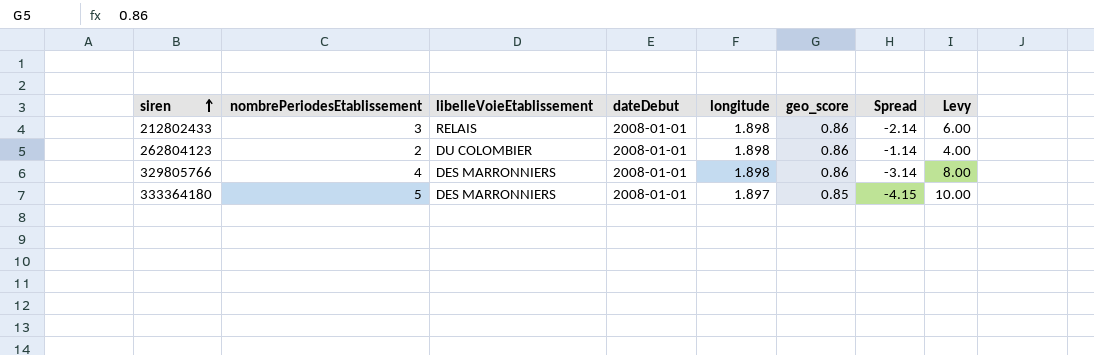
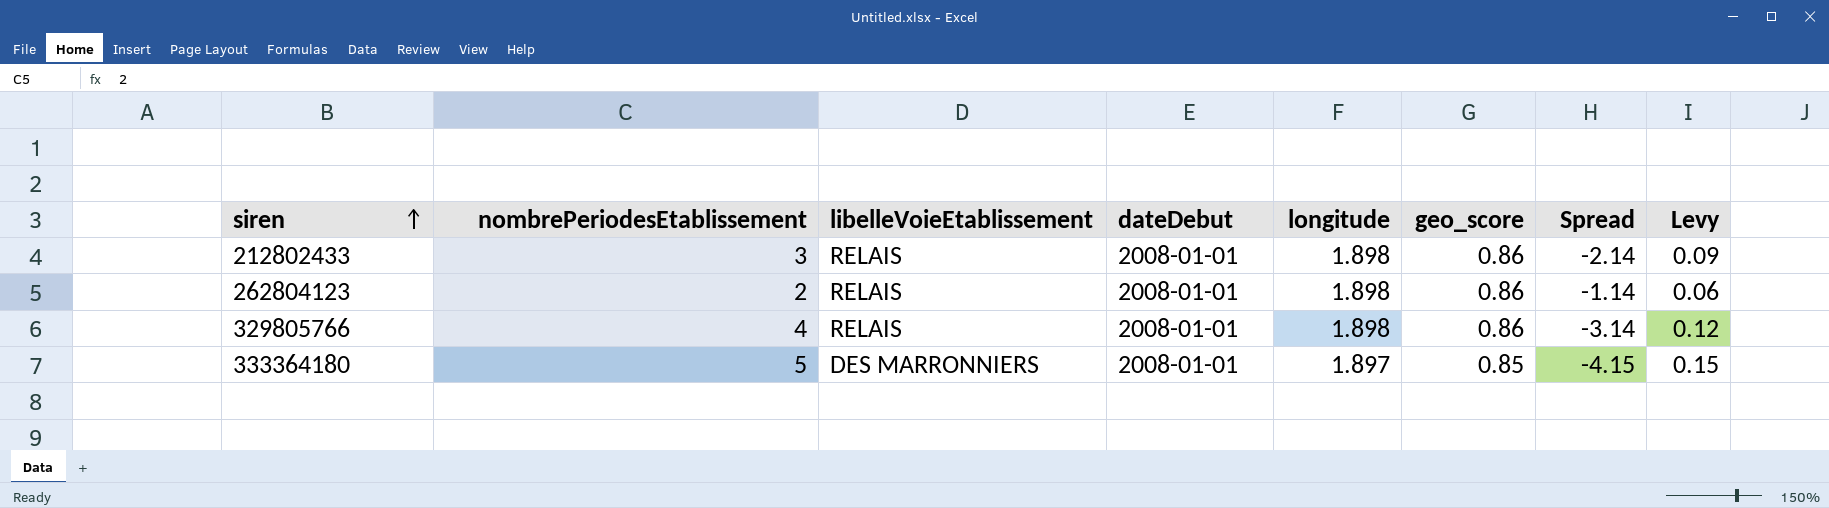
column Levy | formula: [nombrePeriodesEtablissement] * 2 -> [nombrePeriodesEtablissement] * 0.03
262804123 | libelleVoieEtablissement: DU COLOMBIER -> RELAIS
329805766 | libelleVoieEtablissement: DES MARRONNIERS -> RELAIS

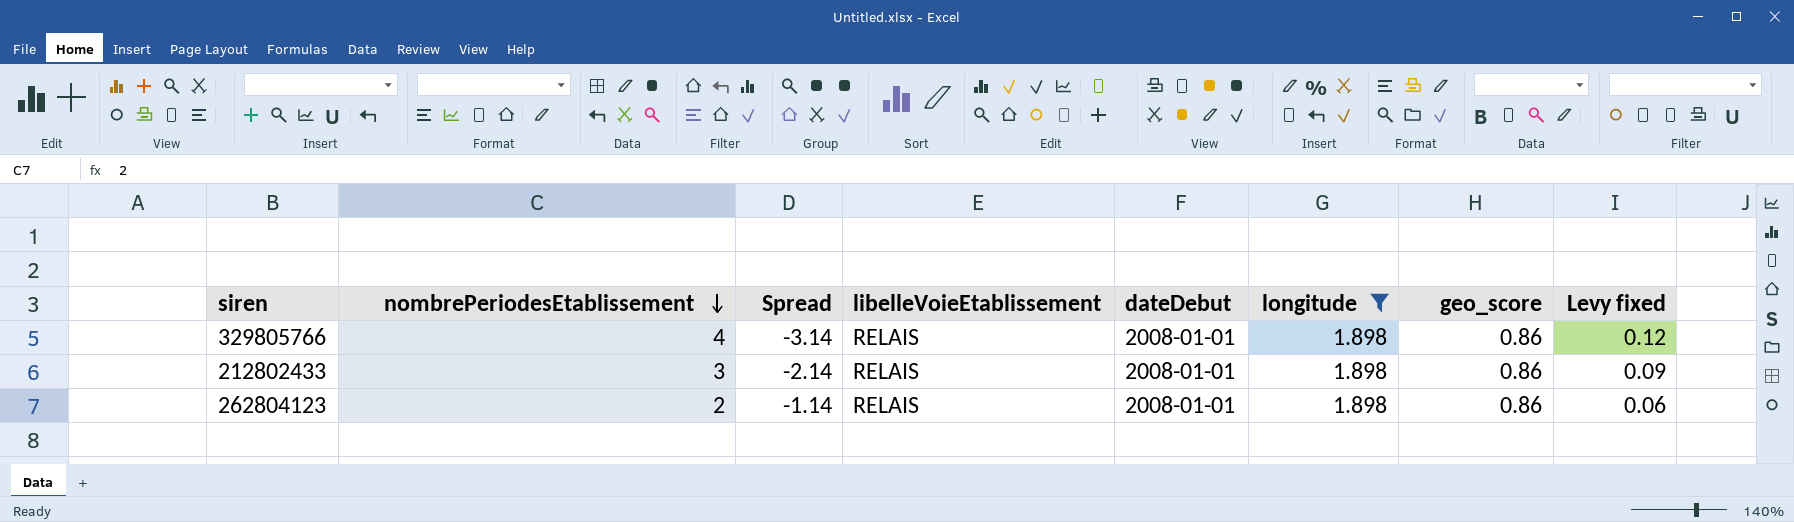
filter: none -> longitude = 1.898
row order: siren ascending -> nombrePeriodesEtablissement descending
column Spread | position: 7 -> 3
column name: Levy -> Levy fixed

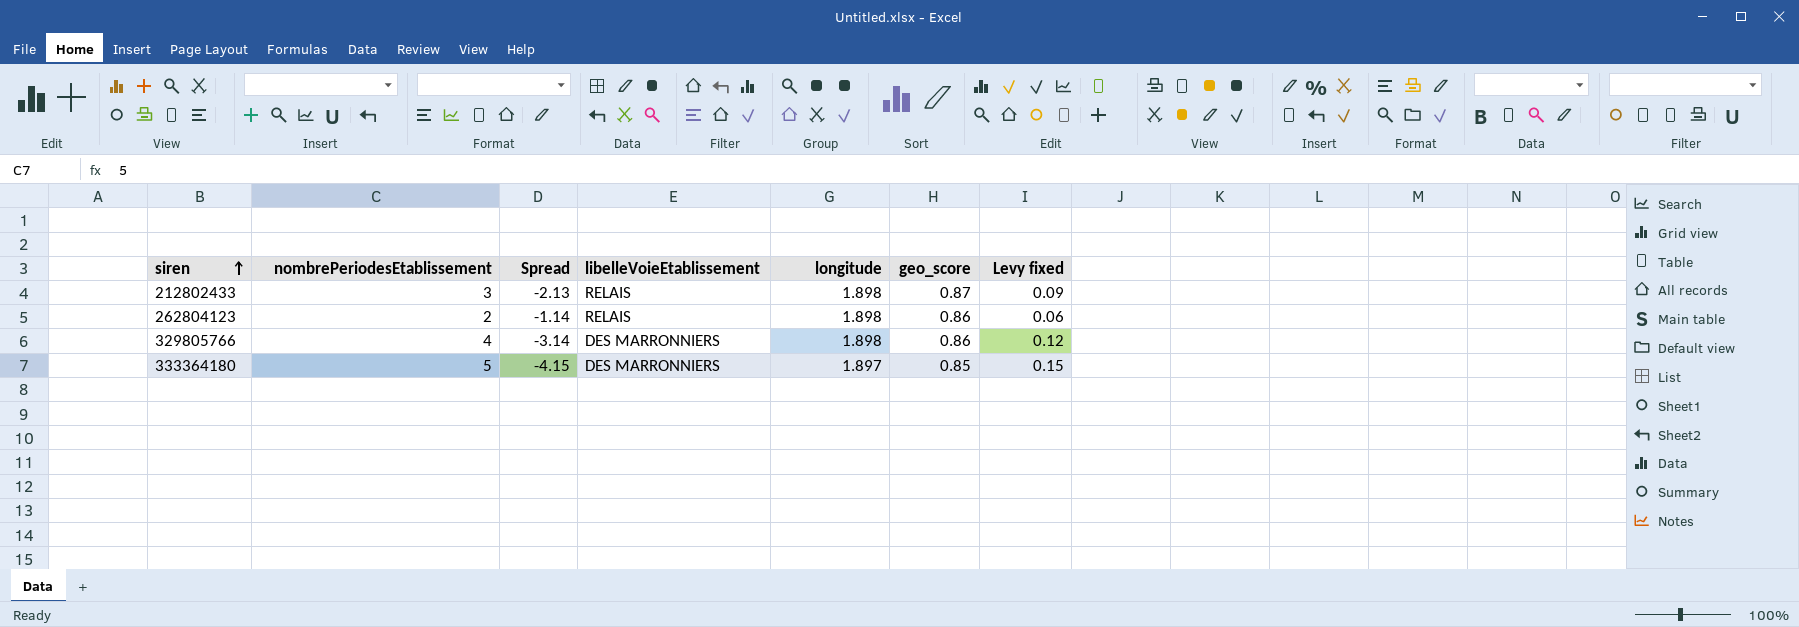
filter: longitude = 1.898 -> none
row order: nombrePeriodesEtablissement descending -> siren ascending
column dateDebut | position: 5 -> none
212802433 | Spread: -2.14 -> -2.13
212802433 | geo_score: 0.86 -> 0.87
329805766 | libelleVoieEtablissement: RELAIS -> DES MARRONNIERS

